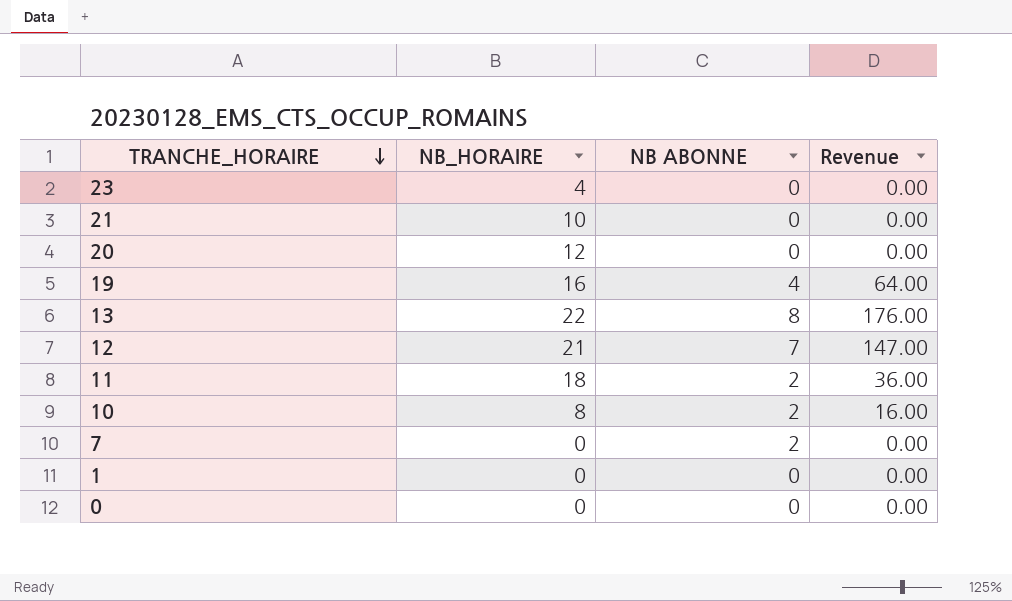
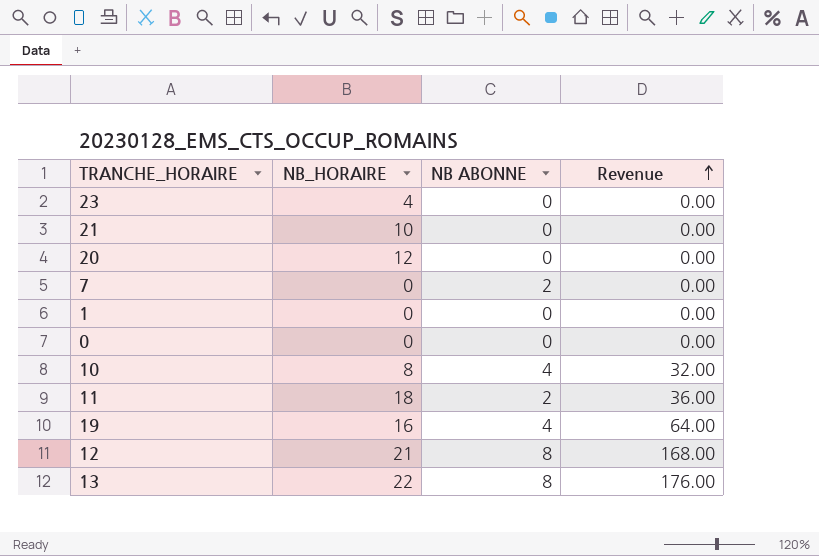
row order: TRANCHE_HORAIRE descending -> Revenue ascending
10 | NB ABONNE: 2 -> 4
10 | Revenue: 16.00 -> 32.00
12 | NB ABONNE: 7 -> 8
12 | Revenue: 147.00 -> 168.00

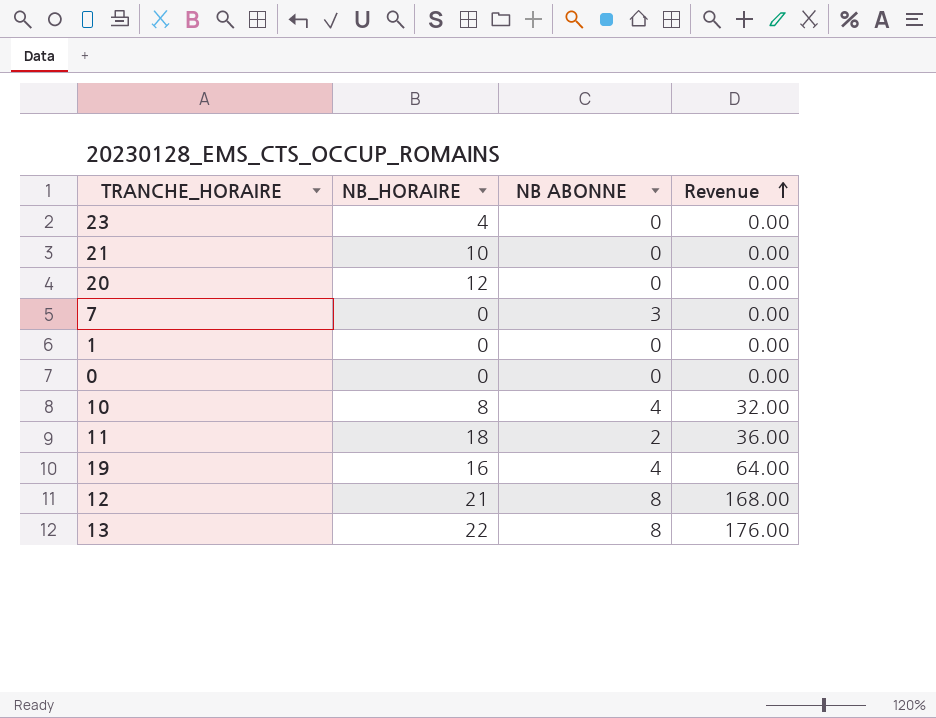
7 | NB ABONNE: 2 -> 3

